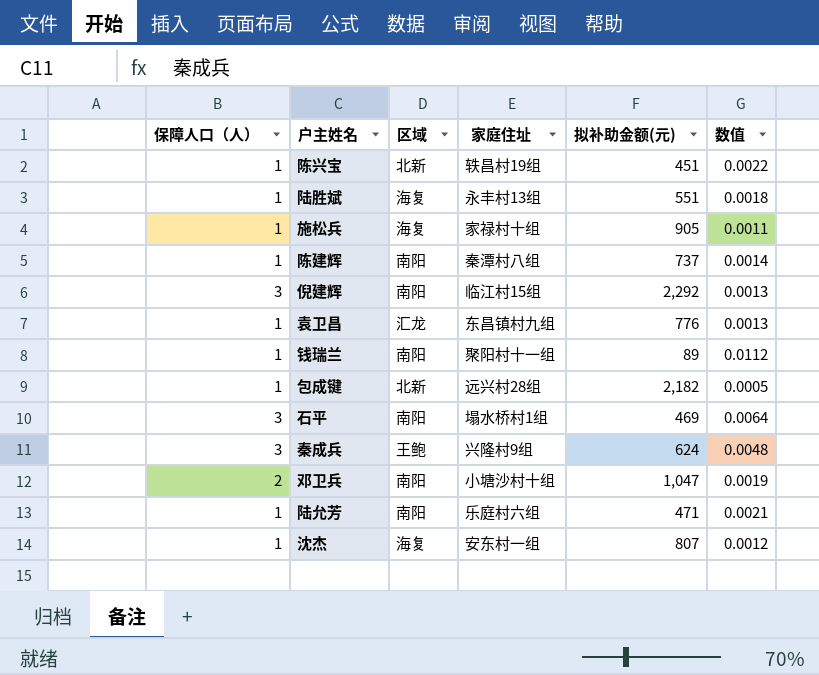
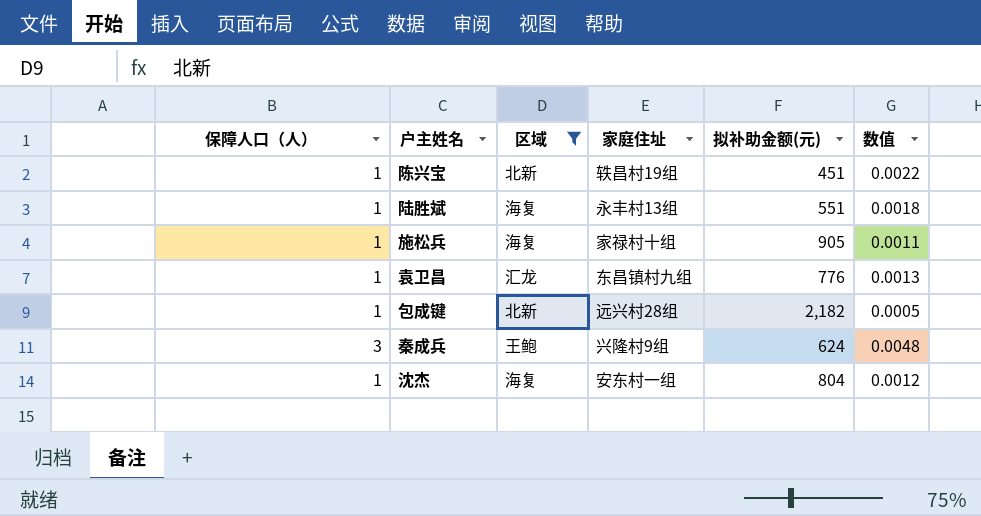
filter: none -> 区域 != 南阳
沈杰 | 拟补助金额(元): 807 -> 804

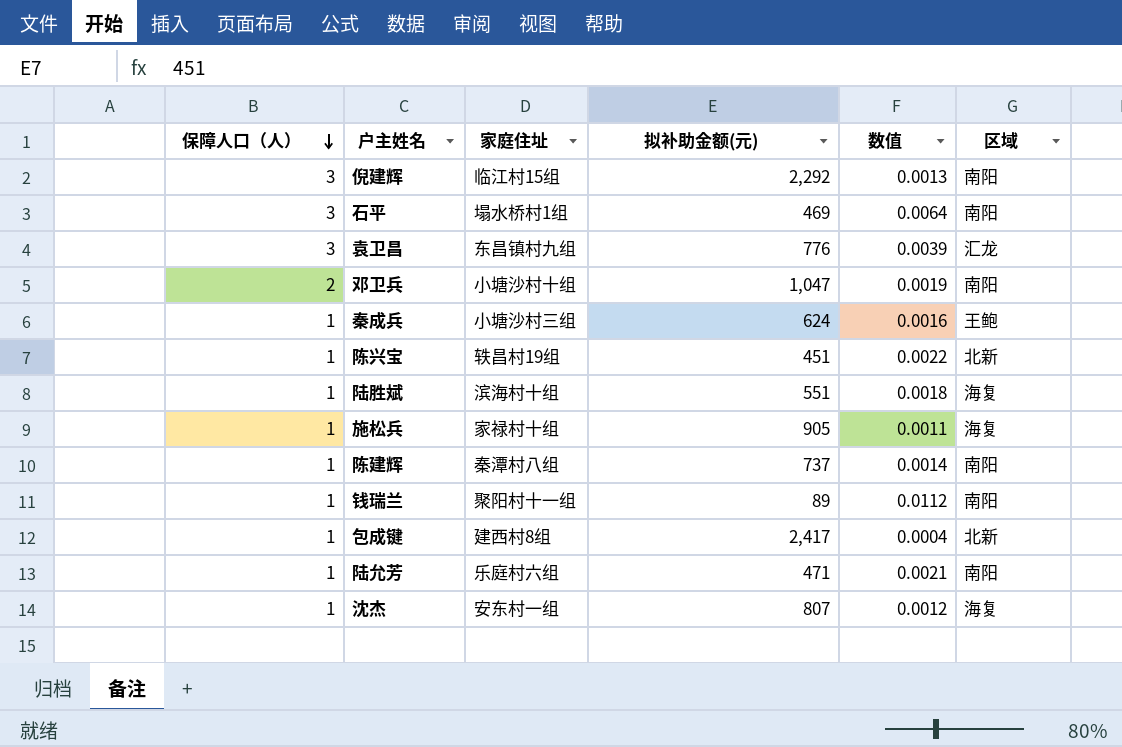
filter: 区域 != 南阳 -> none
row order: none -> 保障人口（人） descending
column 区域 | position: 3 -> 6
袁卫昌 | 保障人口（人）: 1 -> 3
袁卫昌 | 数值: 0.0013 -> 0.0039
秦成兵 | 保障人口（人）: 3 -> 1
秦成兵 | 家庭住址: 兴隆村9组 -> 小塘沙村三组
秦成兵 | 数值: 0.0048 -> 0.0016
陆胜斌 | 家庭住址: 永丰村13组 -> 滨海村十组
包成键 | 家庭住址: 远兴村28组 -> 建西村8组
包成键 | 拟补助金额(元): 2,182 -> 2,417
包成键 | 数值: 0.0005 -> 0.0004
沈杰 | 拟补助金额(元): 804 -> 807

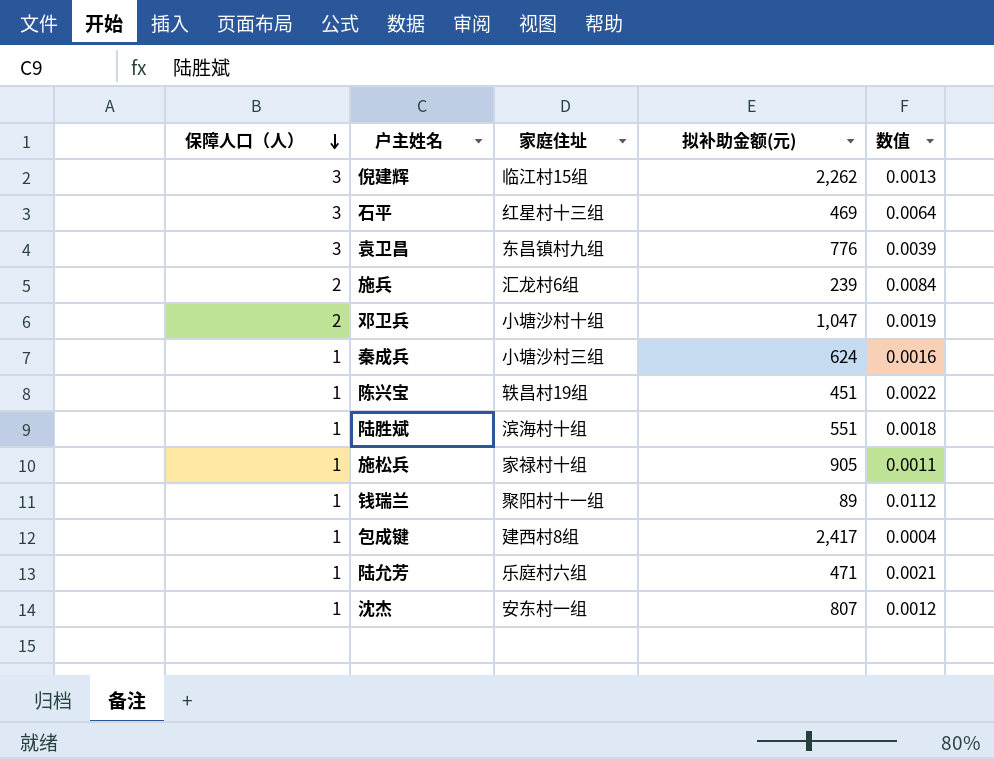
column 区域 | position: 6 -> none
row 陈建辉: 1 | 秦潭村八组 | 737 | 0.0014 | 南阳 -> none
倪建辉 | 拟补助金额(元): 2,292 -> 2,262
石平 | 家庭住址: 塌水桥村1组 -> 红星村十三组
row 施兵: none -> 2 | 汇龙村6组 | 239 | 0.0084

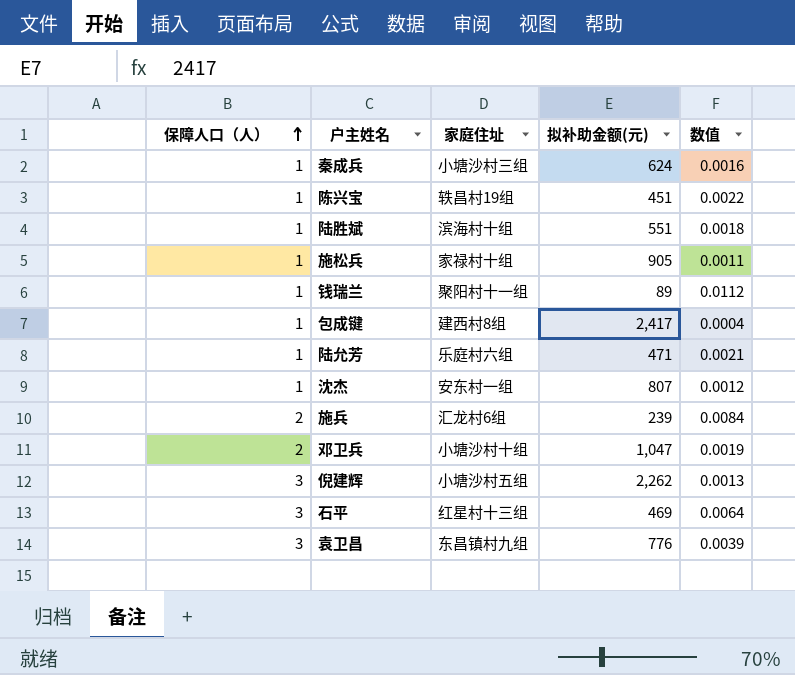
row order: 保障人口（人） descending -> 保障人口（人） ascending
倪建辉 | 家庭住址: 临江村15组 -> 小塘沙村五组

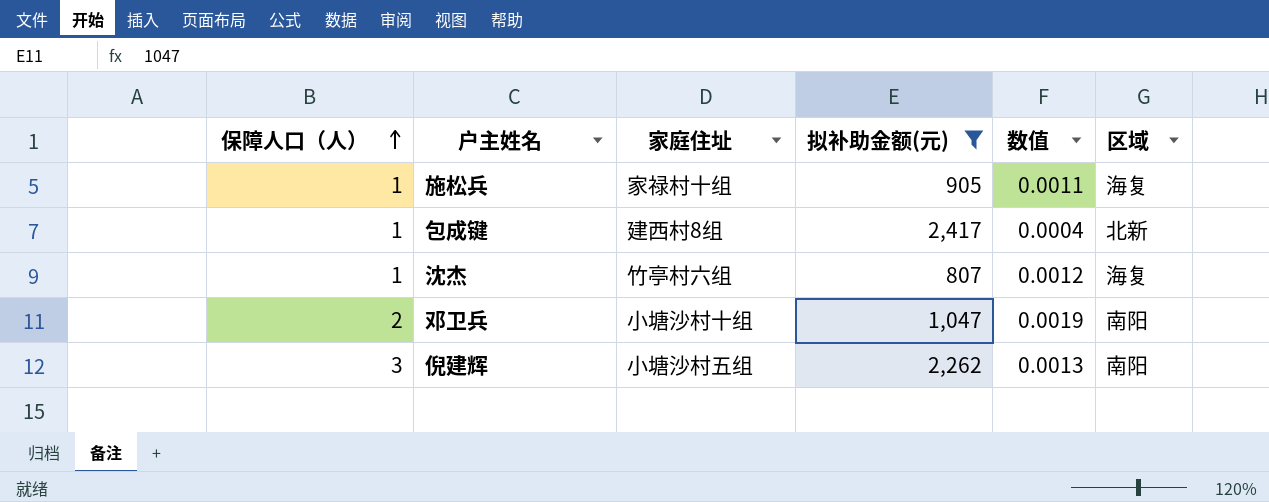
filter: none -> 拟补助金额(元) >= 807
column 区域 | position: none -> 6
沈杰 | 家庭住址: 安东村一组 -> 竹亭村六组

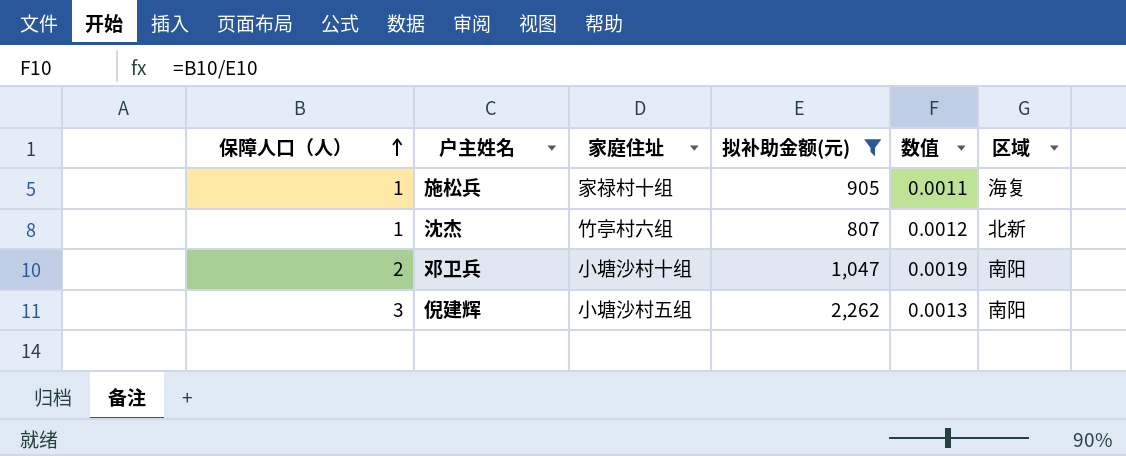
row 包成键: 1 | 建西村8组 | 2,417 | 0.0004 | 北新 -> none
沈杰 | 区域: 海复 -> 北新

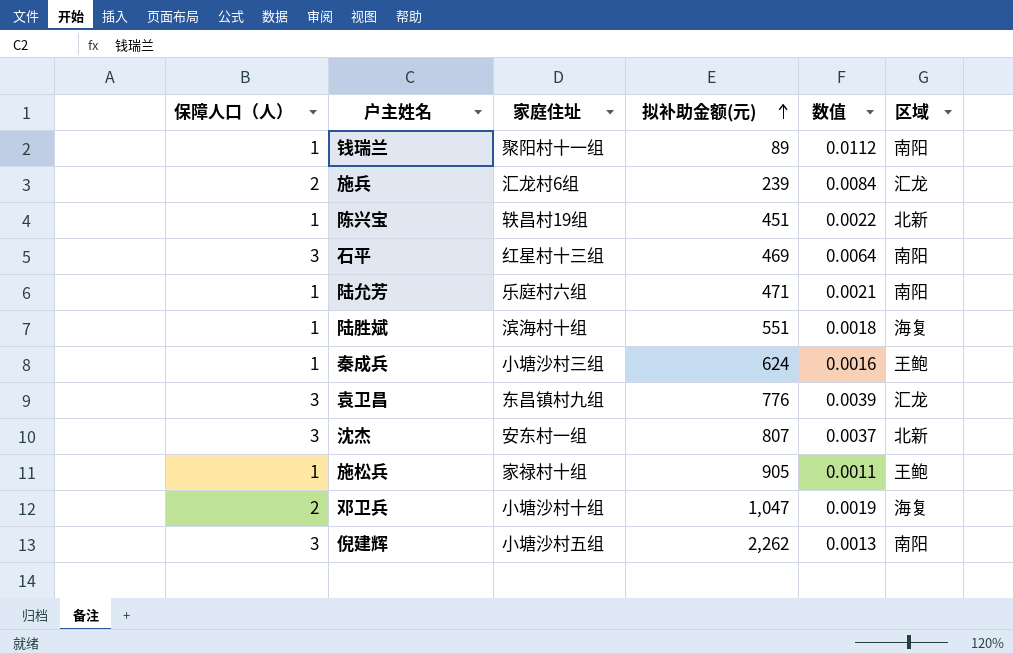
filter: 拟补助金额(元) >= 807 -> none
row order: 保障人口（人） ascending -> 拟补助金额(元) ascending
沈杰 | 保障人口（人）: 1 -> 3
沈杰 | 家庭住址: 竹亭村六组 -> 安东村一组
沈杰 | 数值: 0.0012 -> 0.0037
施松兵 | 区域: 海复 -> 王鲍
邓卫兵 | 区域: 南阳 -> 海复

